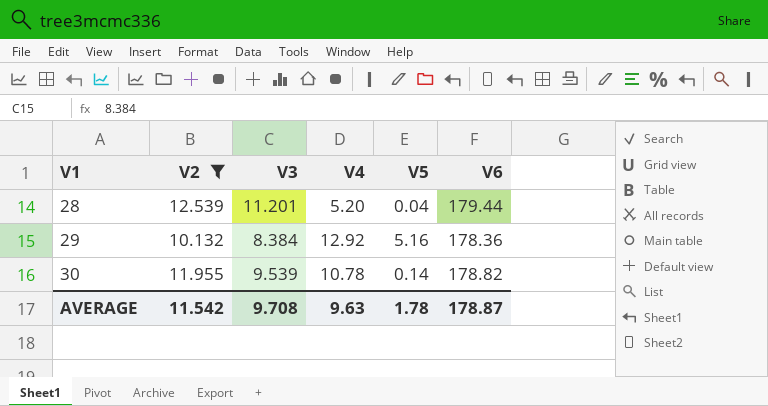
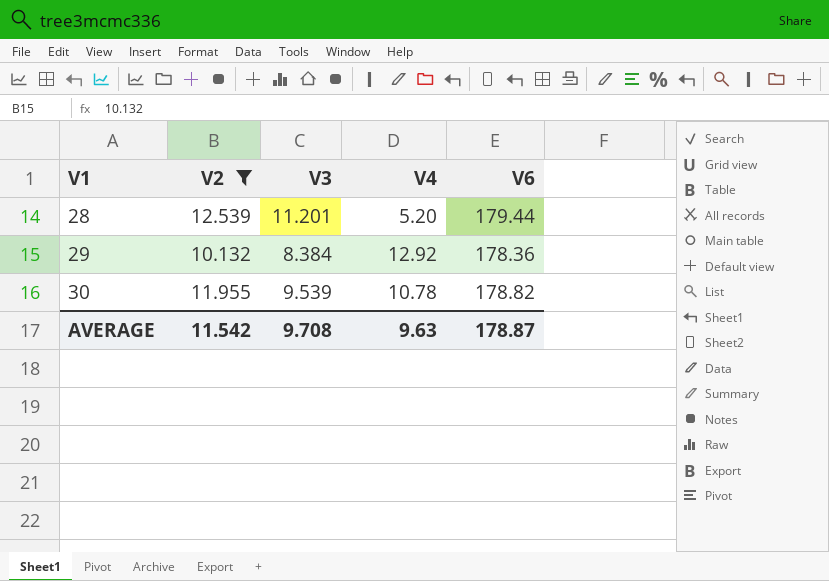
column V5 | position: 5 -> none

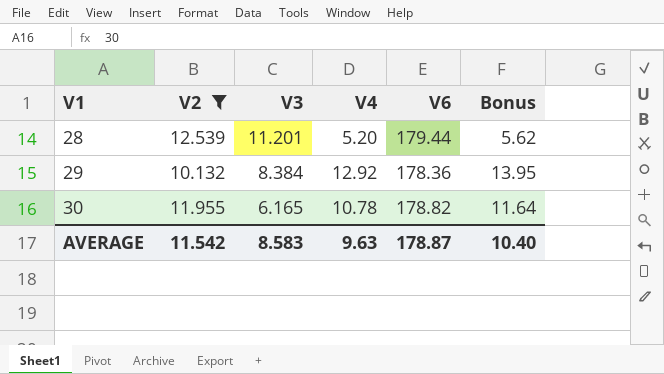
column Bonus | formula: none -> [V4] * 1.08
30 | V3: 9.539 -> 6.165
AVERAGE | V3: 9.708 -> 8.583

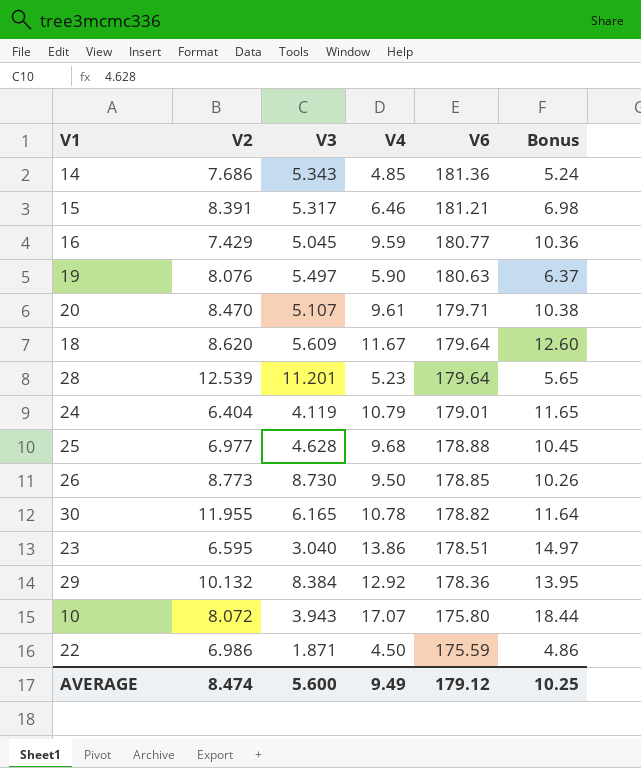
filter: V2 >= 10.132 -> none
row order: V1 ascending -> V6 descending
28 | V4: 5.20 -> 5.23
28 | V6: 179.44 -> 179.64
28 | Bonus: 5.62 -> 5.65
AVERAGE | V2: 11.542 -> 8.474
AVERAGE | V3: 8.583 -> 5.600
AVERAGE | V4: 9.63 -> 9.49
AVERAGE | V6: 178.87 -> 179.12
AVERAGE | Bonus: 10.40 -> 10.25

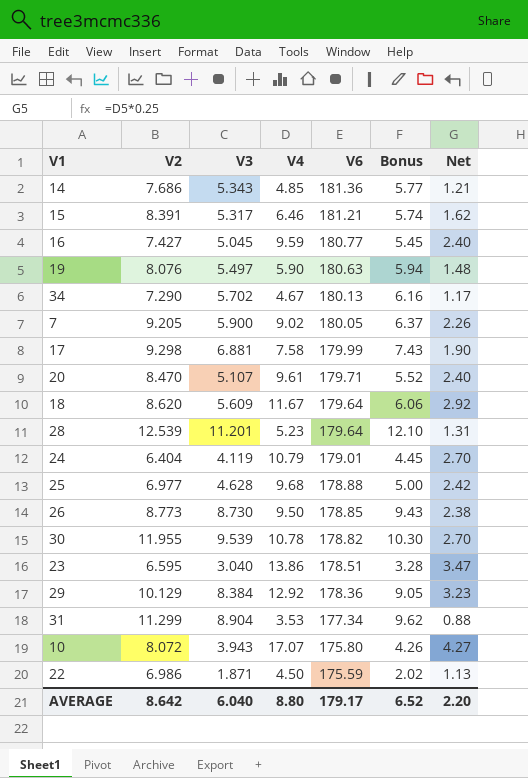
column Bonus | formula: [V4] * 1.08 -> [V3] * 1.08
column Net | formula: none -> [V4] * 0.25
16 | V2: 7.429 -> 7.427
row 34: none -> 7.290 | 5.702 | 4.67 | 180.13 | 6.16 | 1.17
row 7: none -> 9.205 | 5.900 | 9.02 | 180.05 | 6.37 | 2.26
row 17: none -> 9.298 | 6.881 | 7.58 | 179.99 | 7.43 | 1.90
30 | V3: 6.165 -> 9.539
29 | V2: 10.132 -> 10.129
row 31: none -> 11.299 | 8.904 | 3.53 | 177.34 | 9.62 | 0.88
AVERAGE | V2: 8.474 -> 8.642
AVERAGE | V3: 5.600 -> 6.040
AVERAGE | V4: 9.49 -> 8.80
AVERAGE | V6: 179.12 -> 179.17
AVERAGE | Bonus: 10.25 -> 6.52

